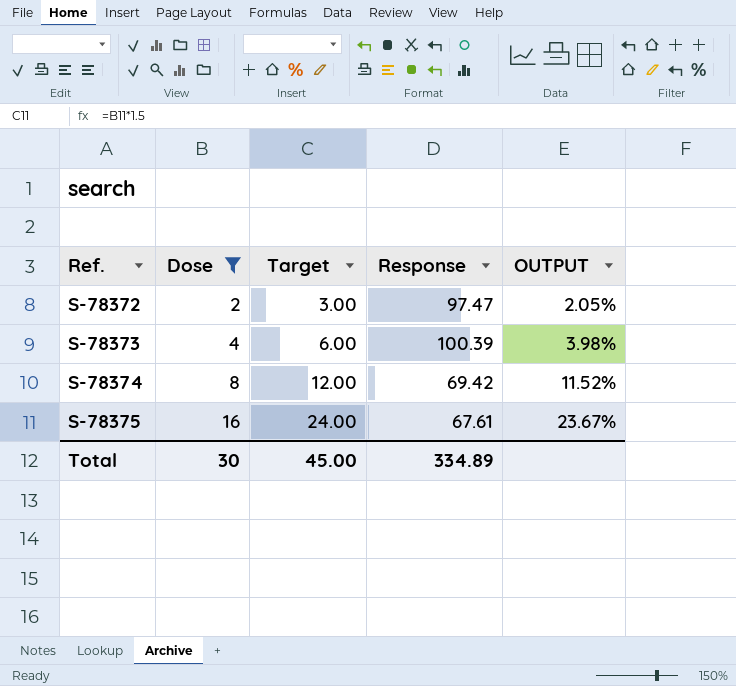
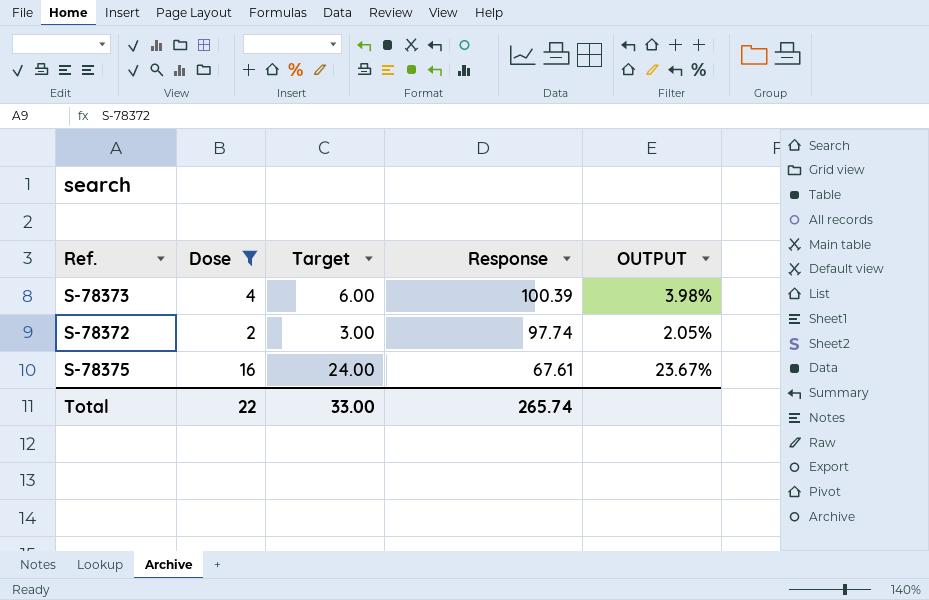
row order: Ref. ascending -> Response descending
row S-78374: 8 | 12.00 | 69.42 | 11.52% -> none
S-78372 | Response: 97.47 -> 97.74
Total | Dose: 30 -> 22
Total | Target: 45.00 -> 33.00
Total | Response: 334.89 -> 265.74

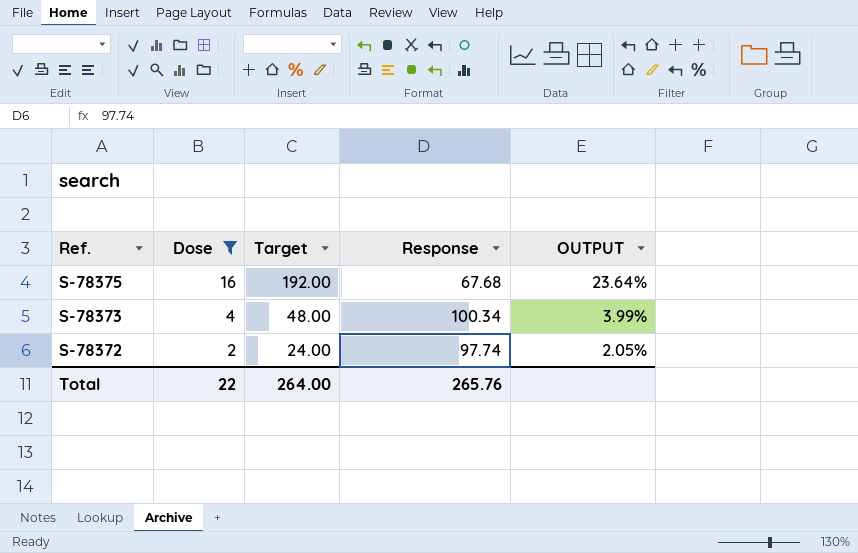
row order: Response descending -> Ref. descending
column Target | formula: [Dose] * 1.5 -> [Dose] * 12
S-78375 | Response: 67.61 -> 67.68
S-78375 | OUTPUT: 23.67% -> 23.64%
S-78373 | Response: 100.39 -> 100.34
S-78373 | OUTPUT: 3.98% -> 3.99%
Total | Target: 33.00 -> 264.00
Total | Response: 265.74 -> 265.76

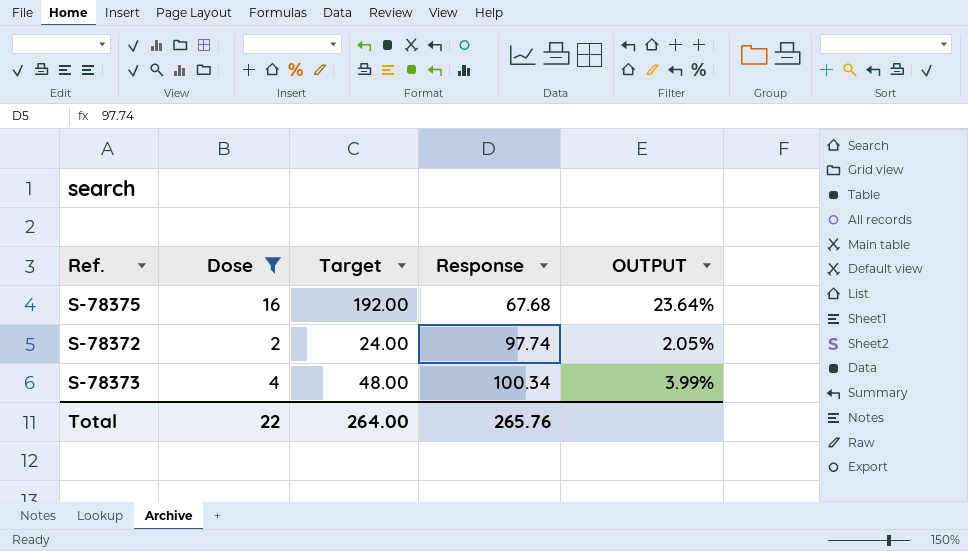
row order: Ref. descending -> Response ascending

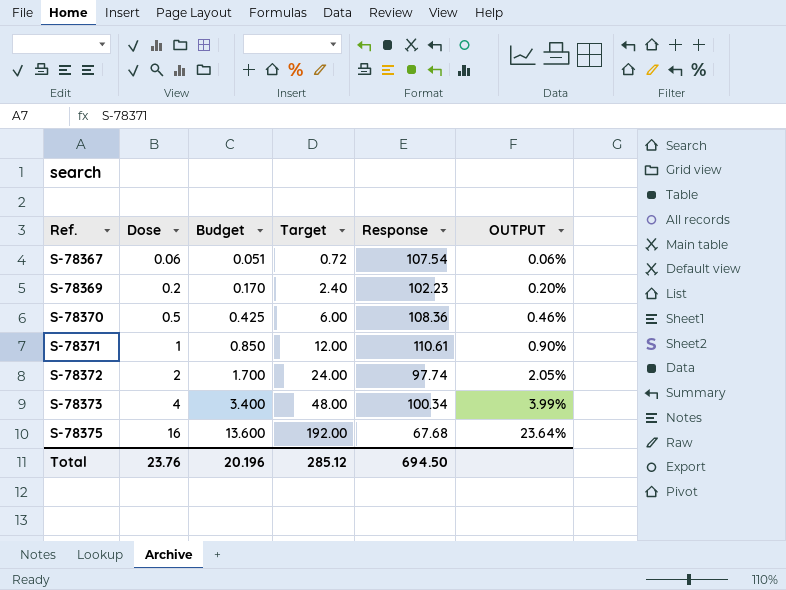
filter: Dose >= 2 -> none
row order: Response ascending -> Ref. ascending
column Budget | formula: none -> [Dose] * 0.85
Total | Dose: 22 -> 23.76
Total | Target: 264.00 -> 285.12
Total | Response: 265.76 -> 694.50

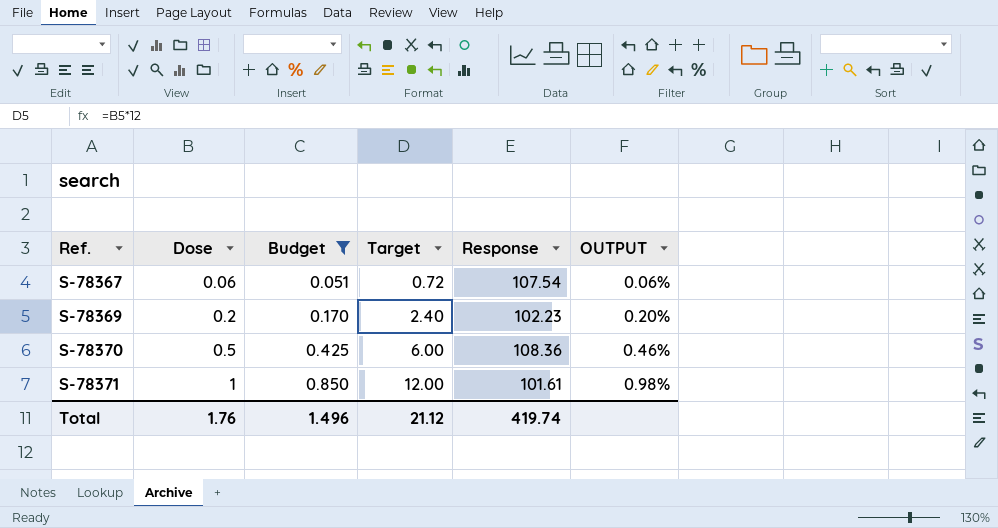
filter: none -> Budget <= 0.850
S-78371 | Response: 110.61 -> 101.61
S-78371 | OUTPUT: 0.90% -> 0.98%
Total | Dose: 23.76 -> 1.76
Total | Budget: 20.196 -> 1.496
Total | Target: 285.12 -> 21.12
Total | Response: 694.50 -> 419.74

